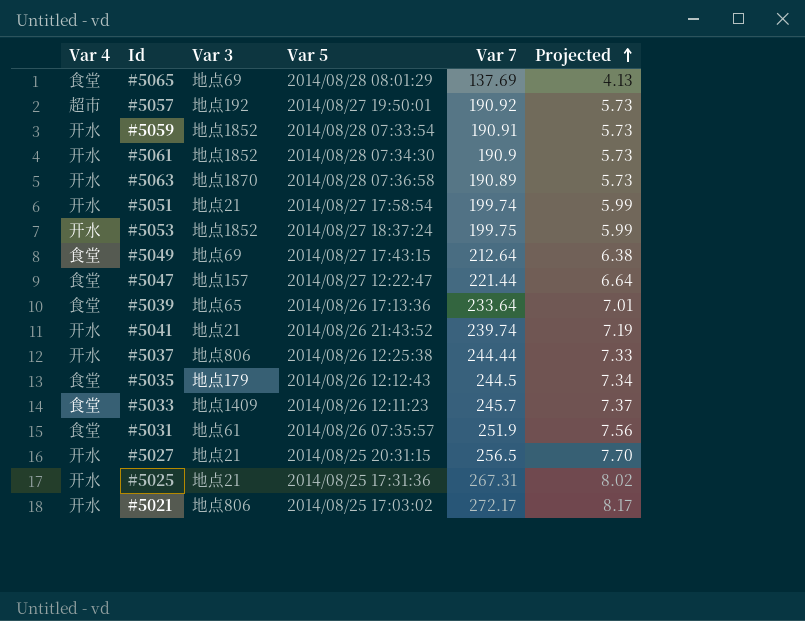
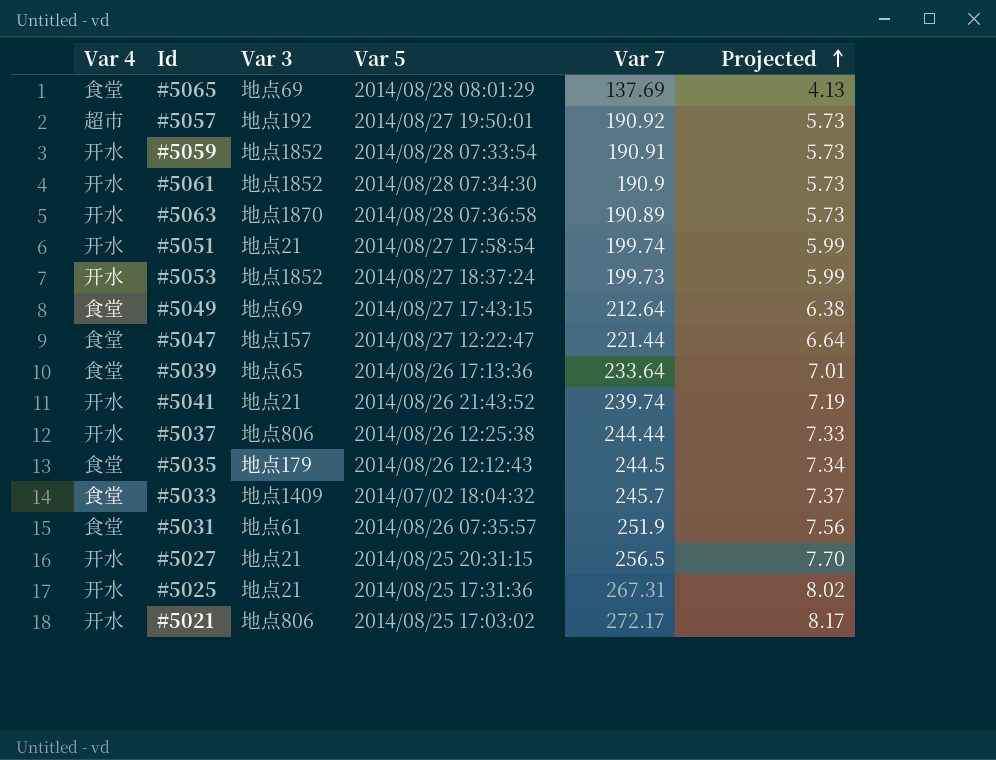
#5053 | Var 7: 199.75 -> 199.73
#5033 | Var 5: 2014/08/26 12:11:23 -> 2014/07/02 18:04:32

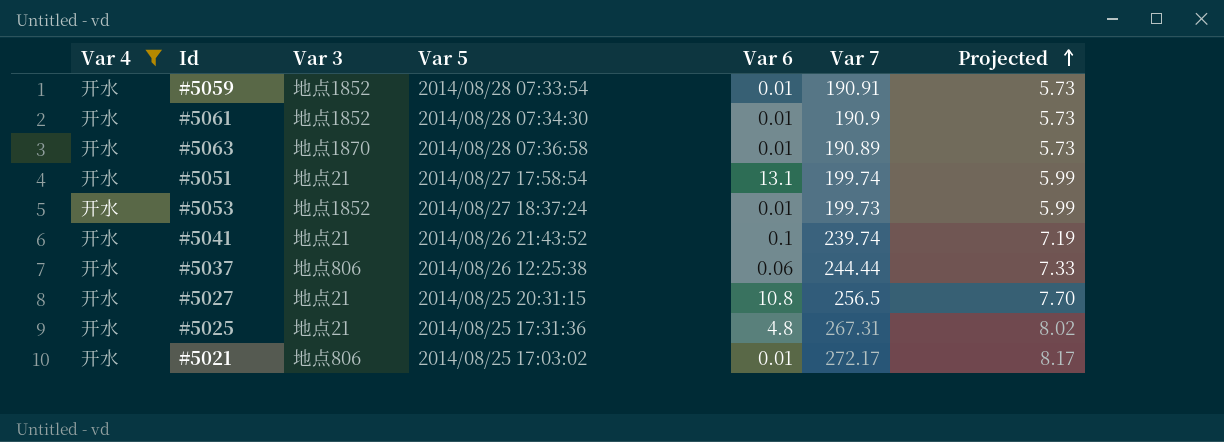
filter: none -> Var 4 = 开水
column Var 6 | position: none -> 5

